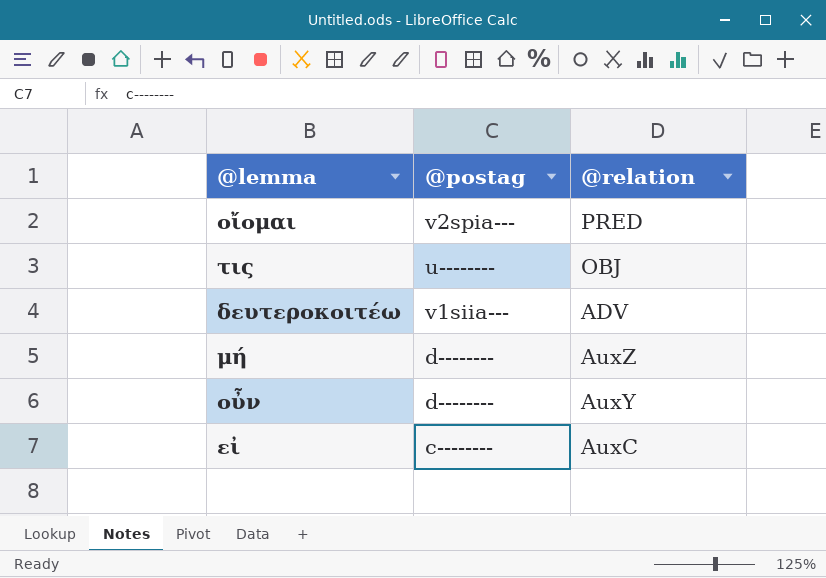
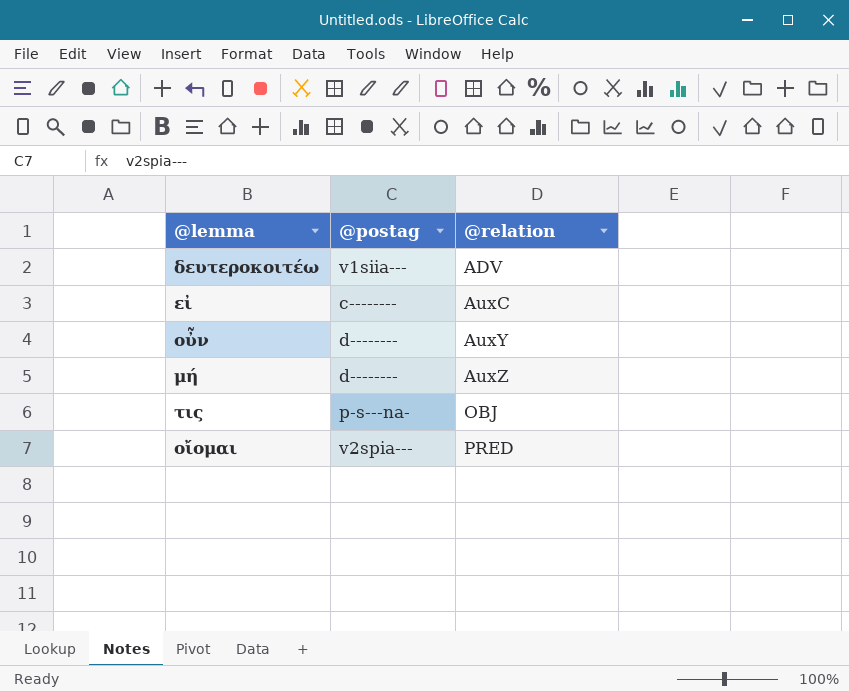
row order: none -> @relation ascending
τις | @postag: u-------- -> p-s---na-

